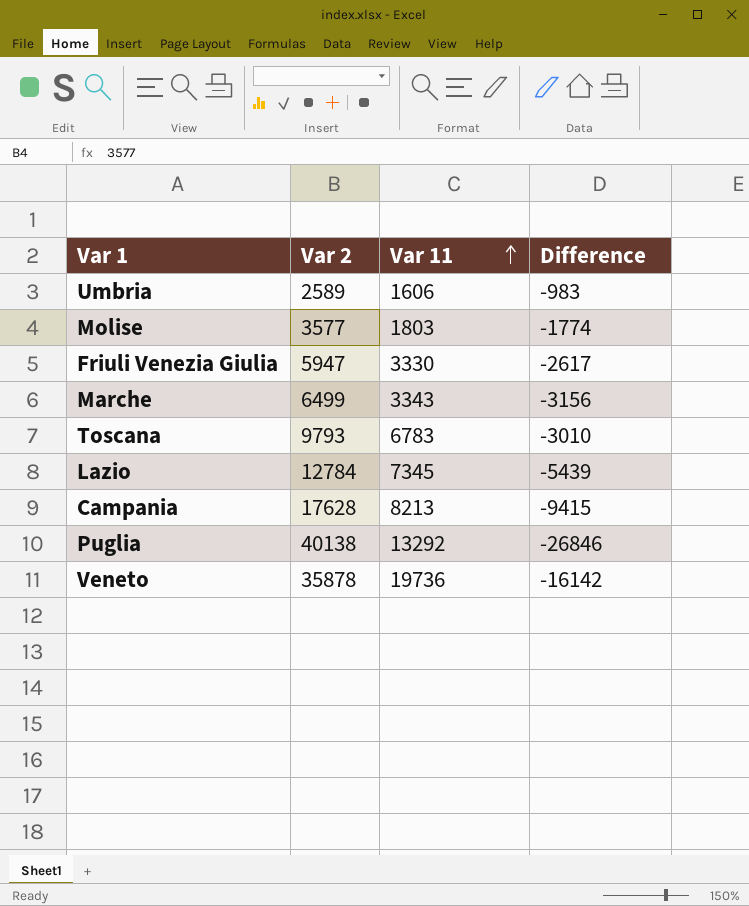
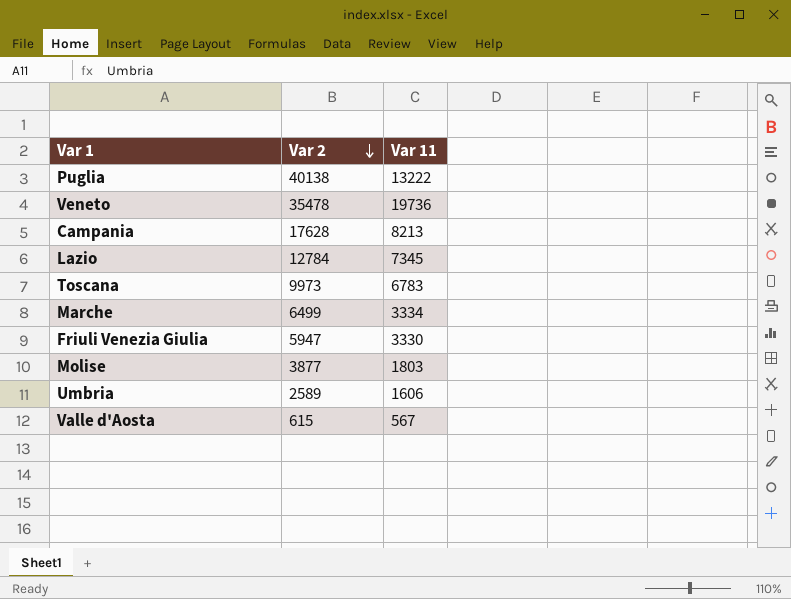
row order: Var 11 ascending -> Var 2 descending
column Difference | formula: [Var 11] - [Var 2] -> none
Puglia | Var 11: 13292 -> 13222
Veneto | Var 2: 35878 -> 35478
Toscana | Var 2: 9793 -> 9973
Marche | Var 11: 3343 -> 3334
Molise | Var 2: 3577 -> 3877
row Valle d'Aosta: none -> 615 | 567

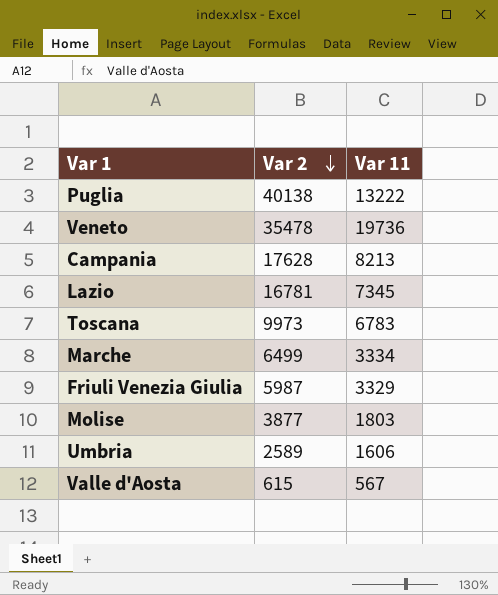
Lazio | Var 2: 12784 -> 16781
Friuli Venezia Giulia | Var 2: 5947 -> 5987
Friuli Venezia Giulia | Var 11: 3330 -> 3329

